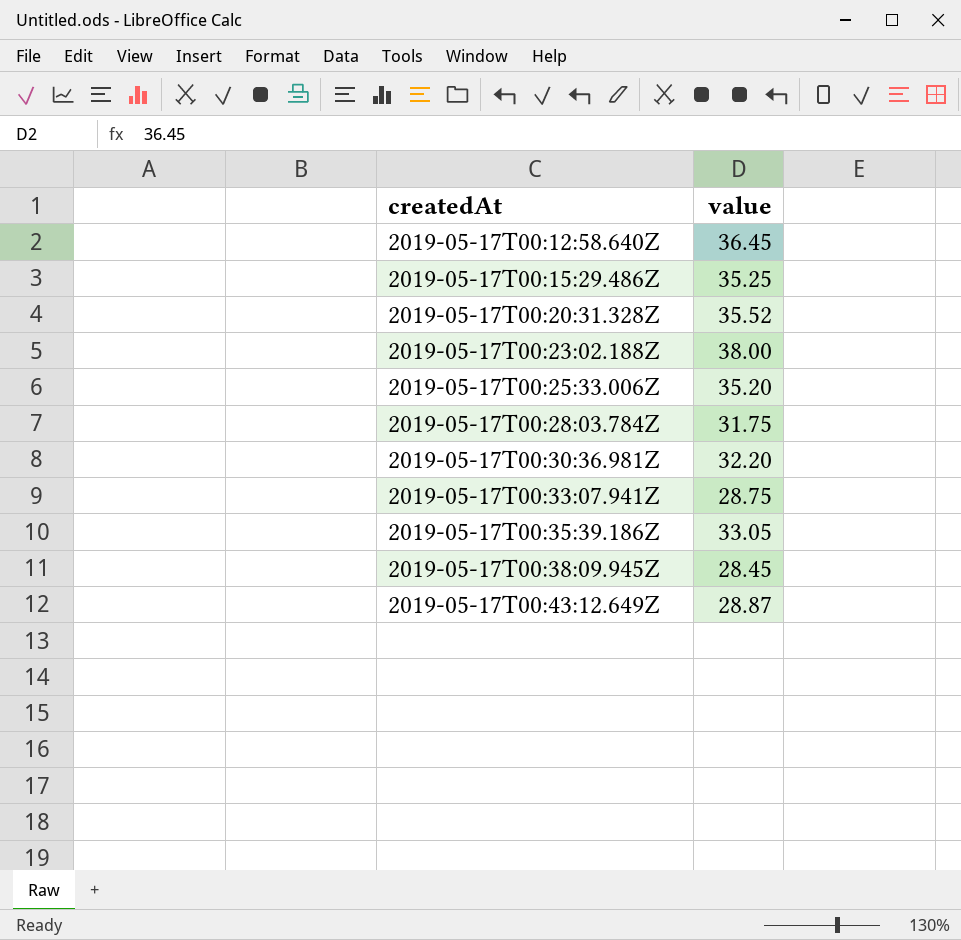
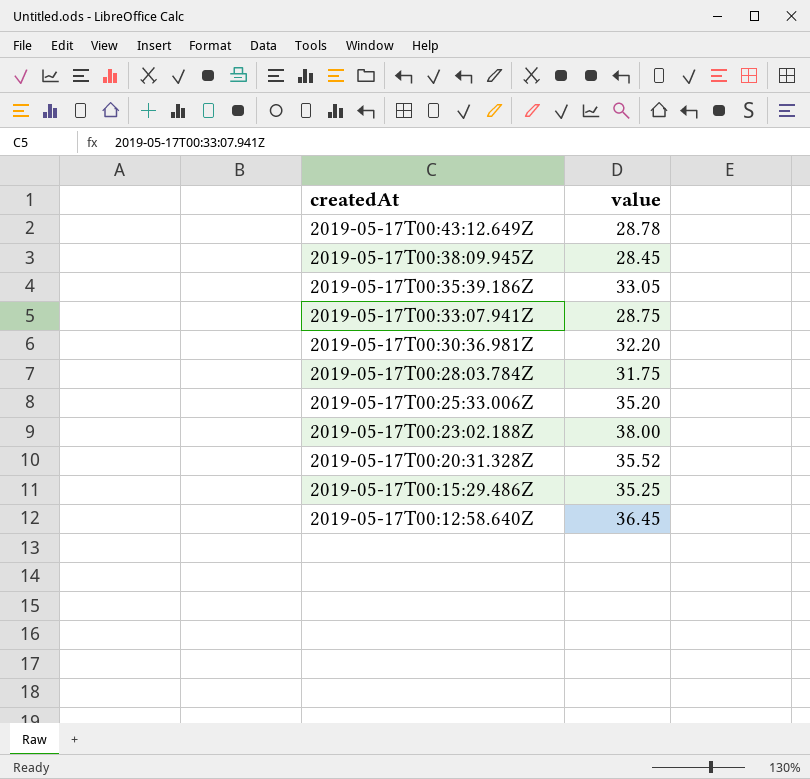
row order: createdAt ascending -> createdAt descending
2019-05-17T00:43:12.649Z | value: 28.87 -> 28.78

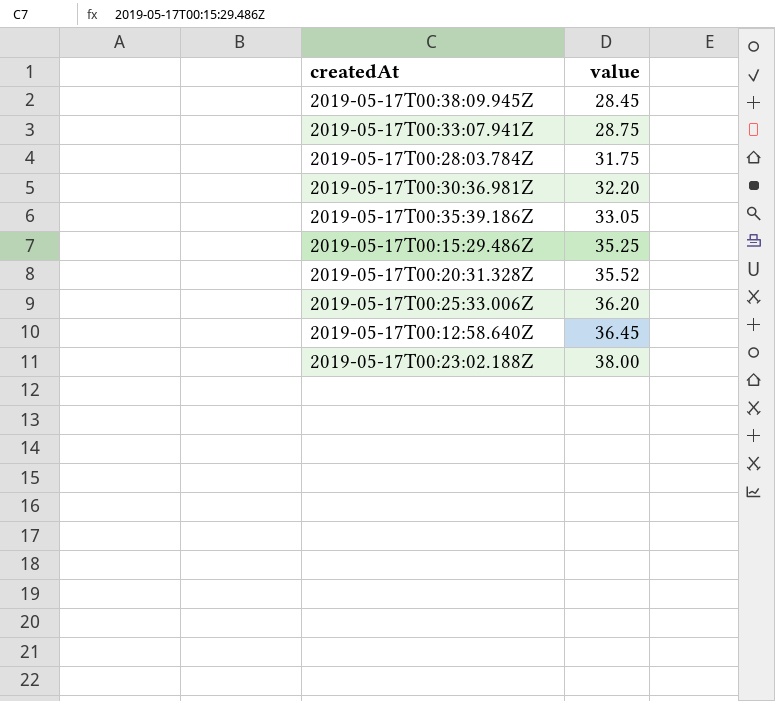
row order: createdAt descending -> value ascending
row 2019-05-17T00:43:12.649Z: 28.78 -> none
2019-05-17T00:25:33.006Z | value: 35.20 -> 36.20

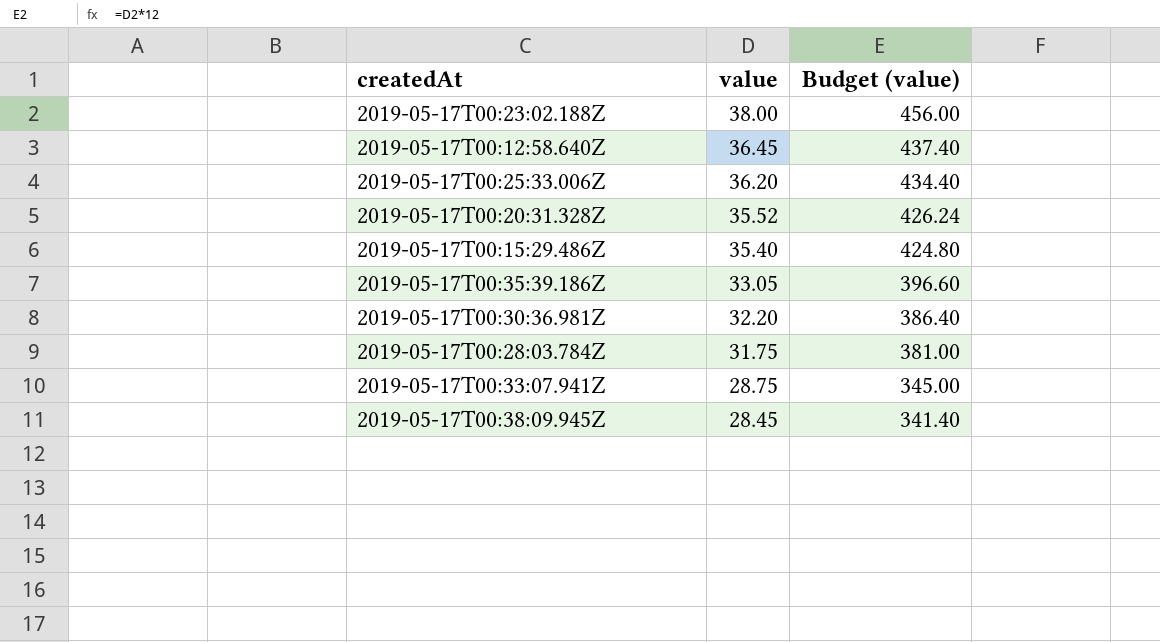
row order: value ascending -> value descending
column Budget (value) | formula: none -> [value] * 12
2019-05-17T00:15:29.486Z | value: 35.25 -> 35.40

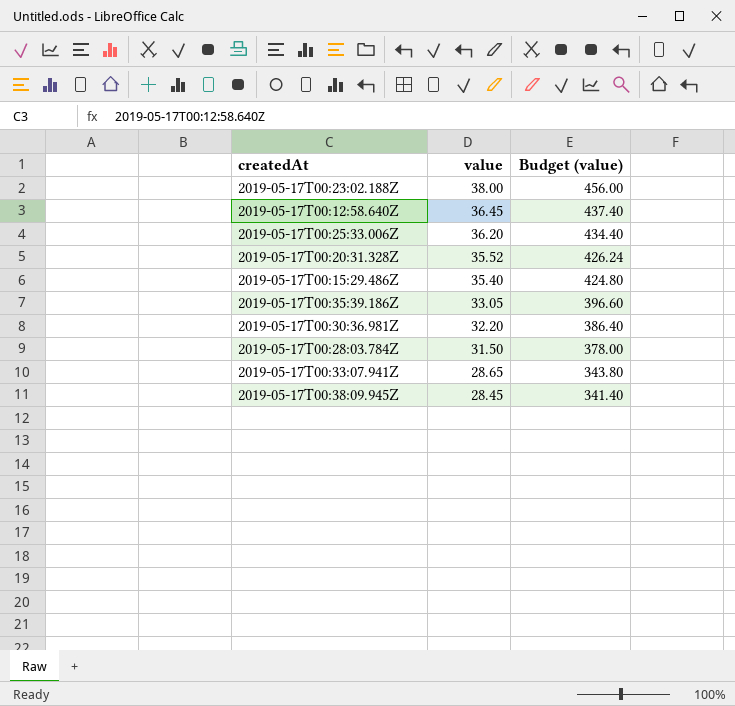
2019-05-17T00:28:03.784Z | value: 31.75 -> 31.50
2019-05-17T00:28:03.784Z | Budget (value): 381.00 -> 378.00
2019-05-17T00:33:07.941Z | value: 28.75 -> 28.65
2019-05-17T00:33:07.941Z | Budget (value): 345.00 -> 343.80

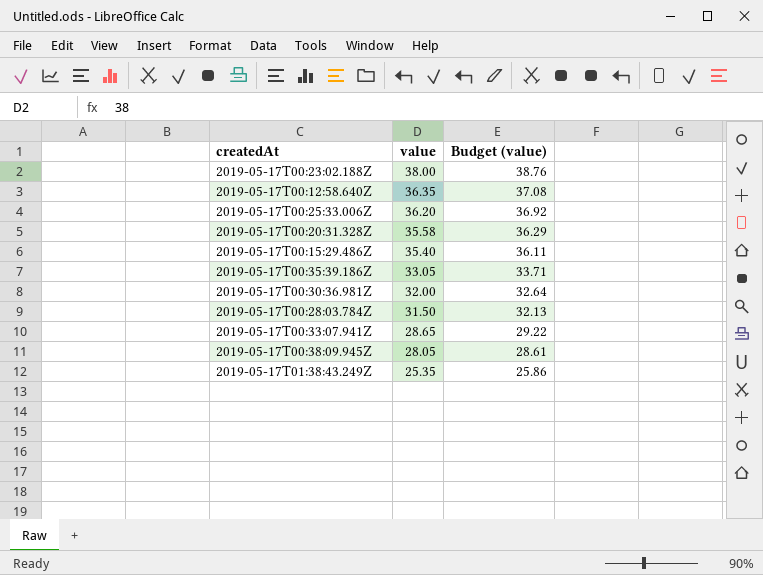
column Budget (value) | formula: [value] * 12 -> [value] * 1.02
2019-05-17T00:12:58.640Z | value: 36.45 -> 36.35
2019-05-17T00:20:31.328Z | value: 35.52 -> 35.58
2019-05-17T00:30:36.981Z | value: 32.20 -> 32.00
2019-05-17T00:38:09.945Z | value: 28.45 -> 28.05
row 2019-05-17T01:38:43.249Z: none -> 25.35 | 25.86

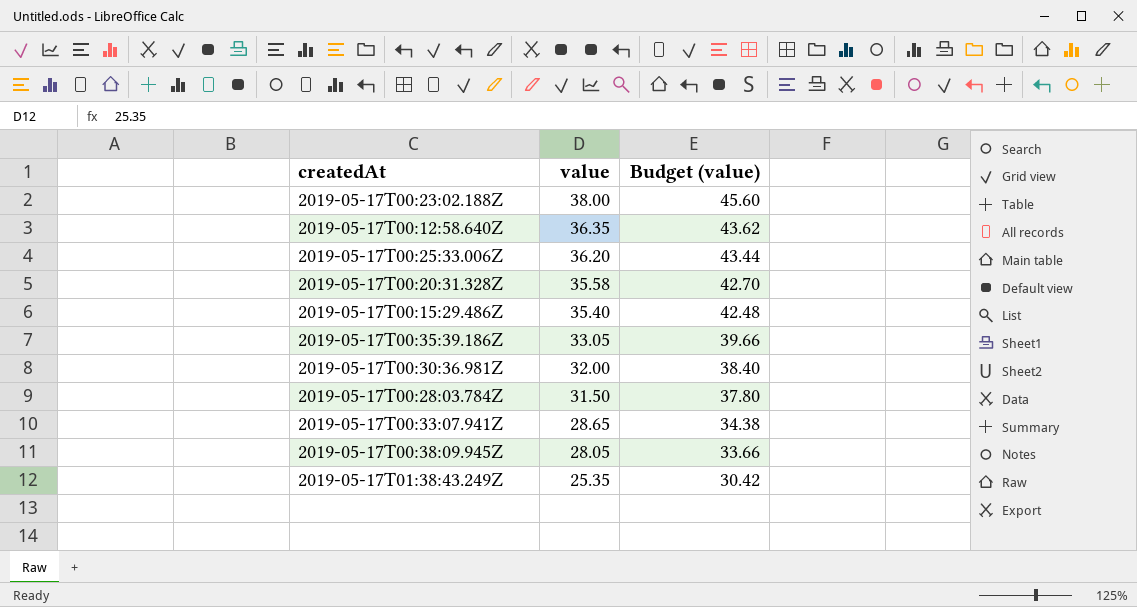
column Budget (value) | formula: [value] * 1.02 -> [value] * 1.2

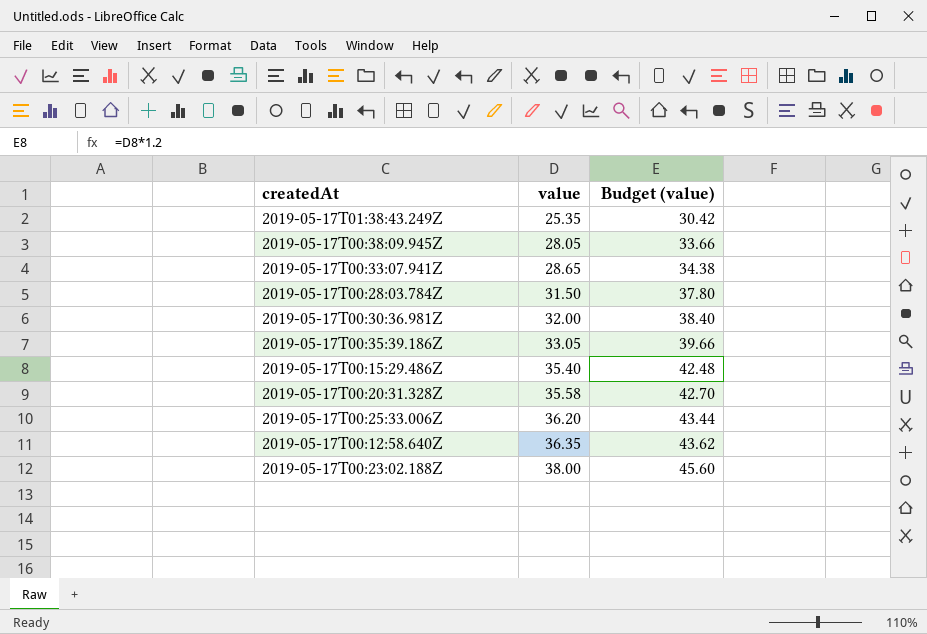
row order: value descending -> value ascending

